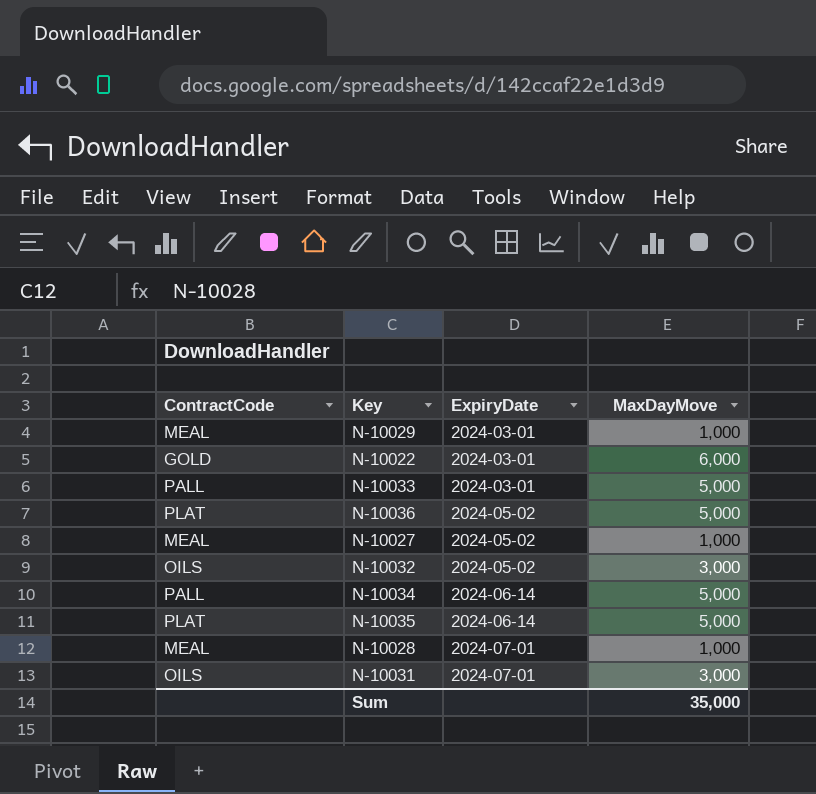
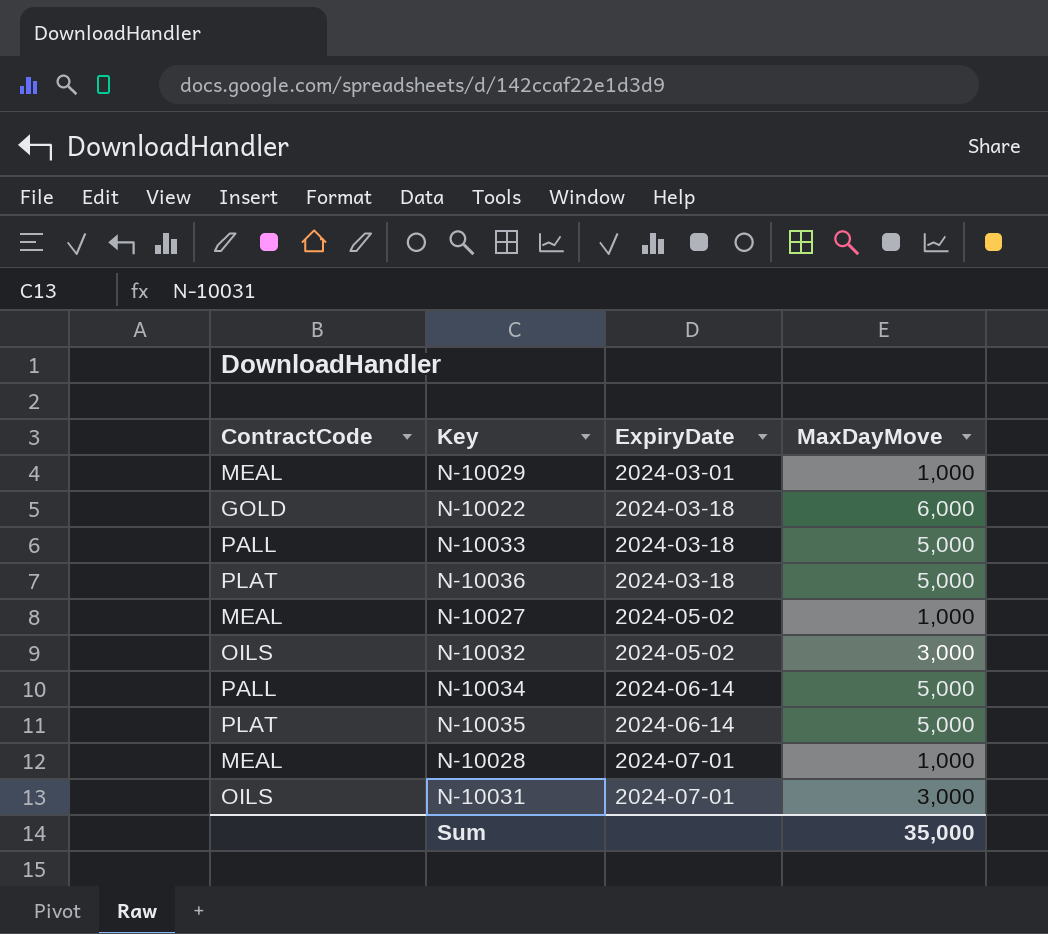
N-10022 | ExpiryDate: 2024-03-01 -> 2024-03-18
N-10033 | ExpiryDate: 2024-03-01 -> 2024-03-18
N-10036 | ExpiryDate: 2024-05-02 -> 2024-03-18

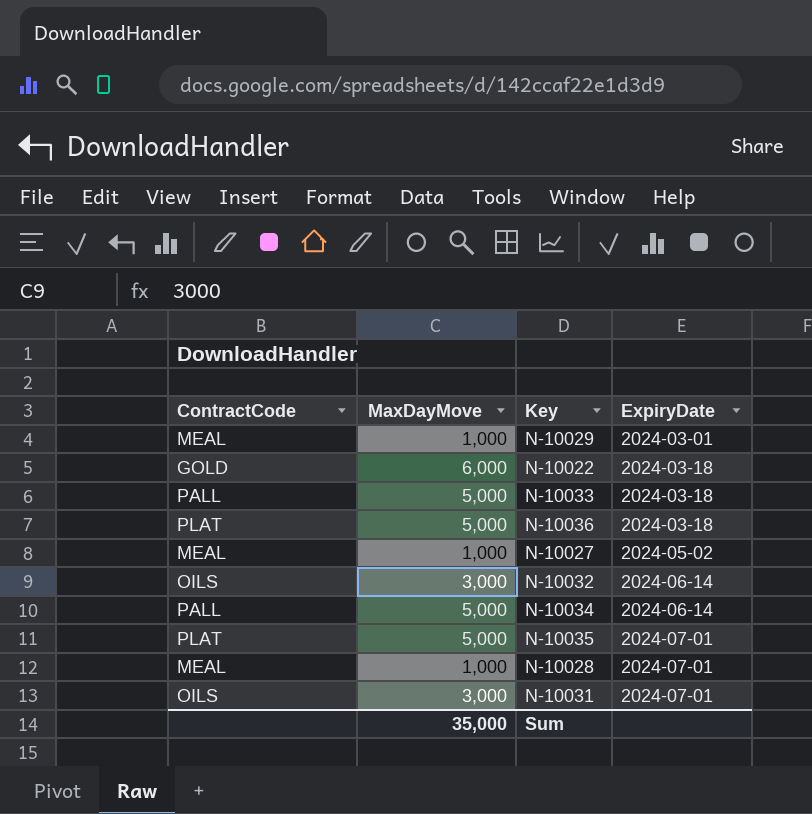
column MaxDayMove | position: 4 -> 2
N-10032 | ExpiryDate: 2024-05-02 -> 2024-06-14
N-10035 | ExpiryDate: 2024-06-14 -> 2024-07-01

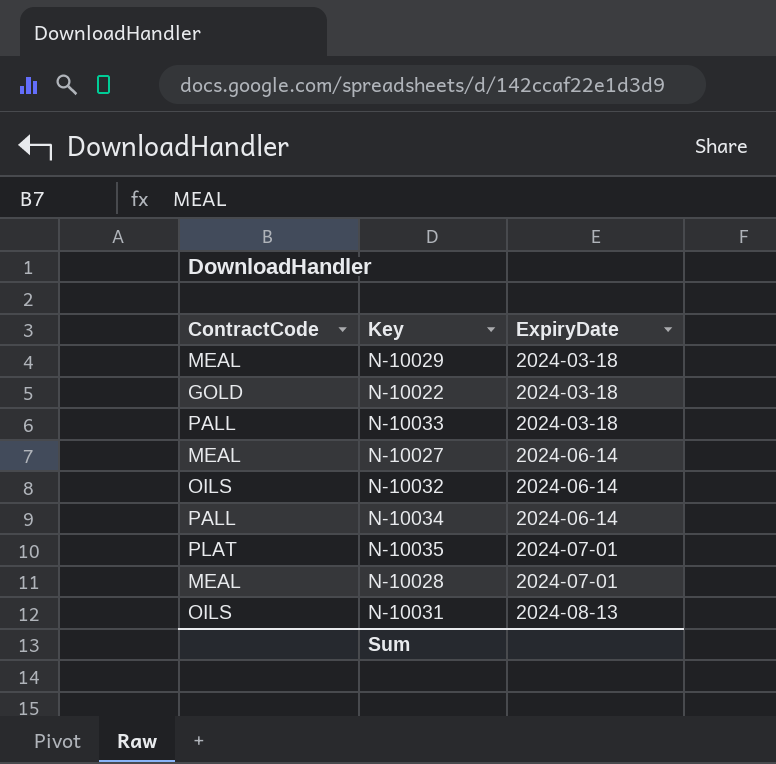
column MaxDayMove | position: 2 -> none
row N-10036: PLAT | 5,000 | 2024-03-18 -> none
N-10029 | ExpiryDate: 2024-03-01 -> 2024-03-18
N-10027 | ExpiryDate: 2024-05-02 -> 2024-06-14
N-10031 | ExpiryDate: 2024-07-01 -> 2024-08-13

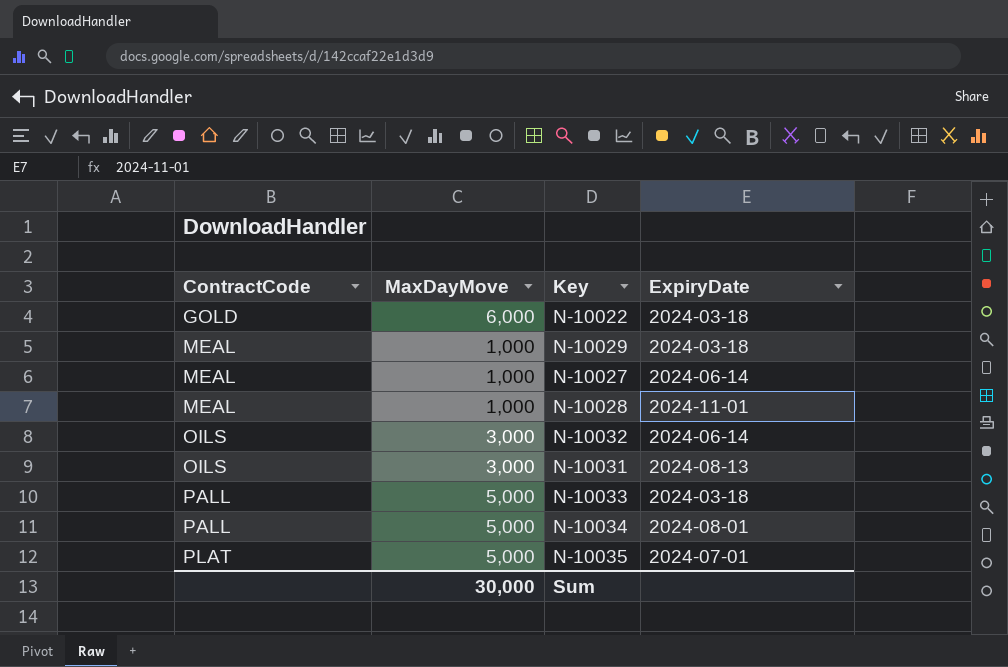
row order: ExpiryDate ascending -> ContractCode ascending
column MaxDayMove | position: none -> 2
N-10028 | ExpiryDate: 2024-07-01 -> 2024-11-01
N-10034 | ExpiryDate: 2024-06-14 -> 2024-08-01

